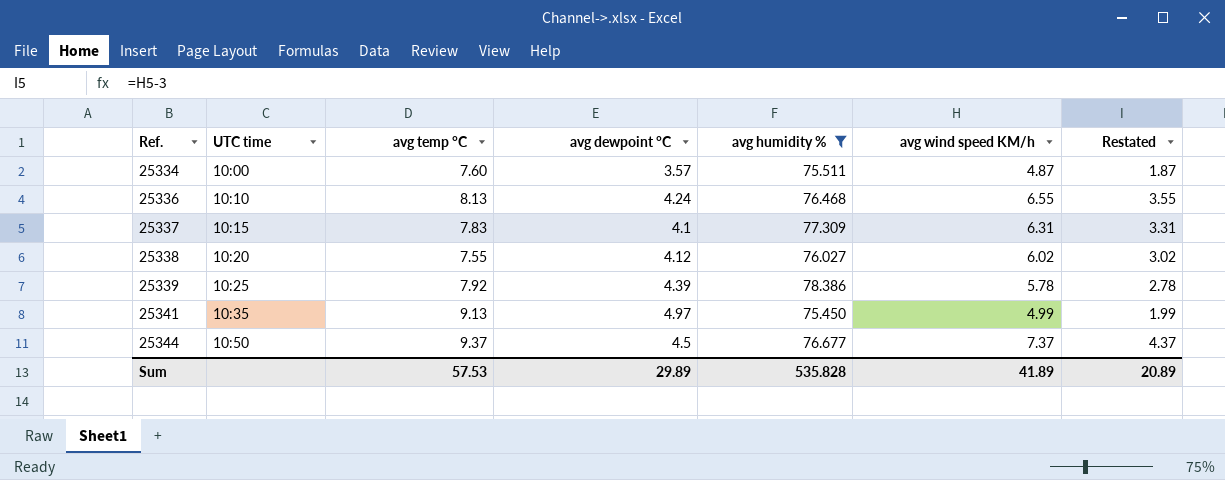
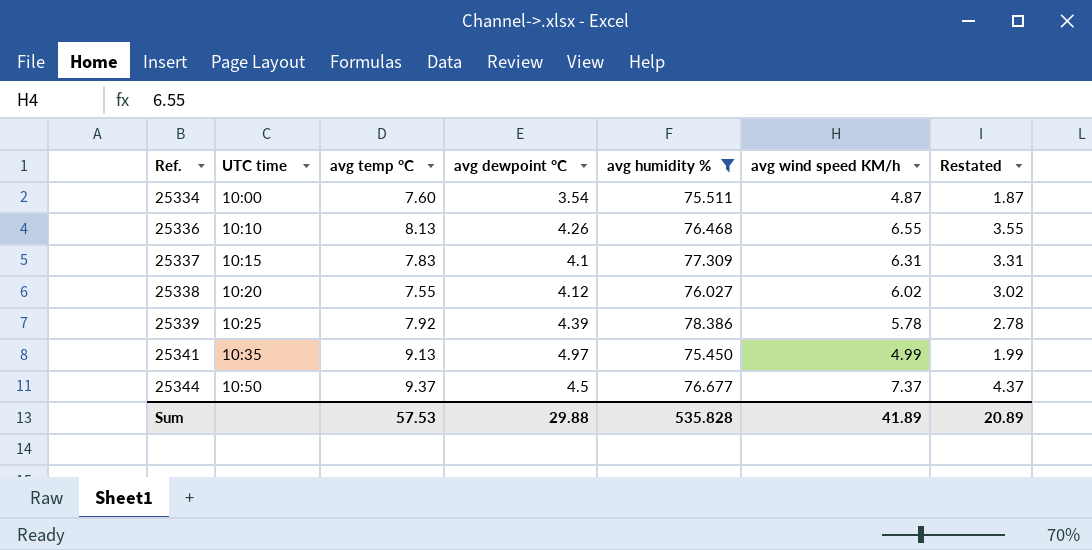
25334 | avg dewpoint °C: 3.57 -> 3.54
25336 | avg dewpoint °C: 4.24 -> 4.26
Sum | avg dewpoint °C: 29.89 -> 29.88

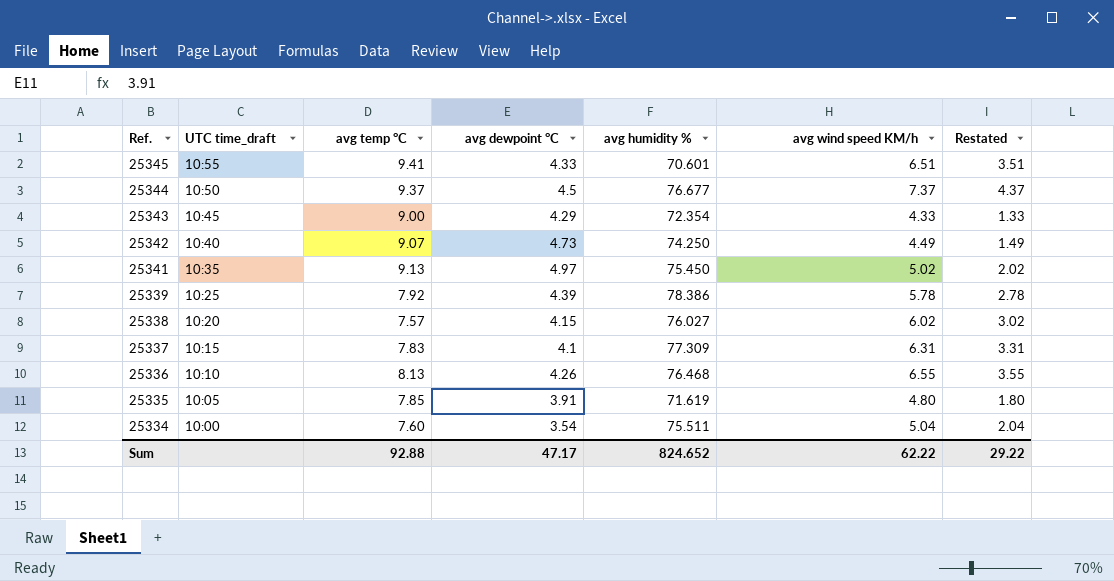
filter: avg humidity % >= 75.450 -> none
row order: Ref. ascending -> Ref. descending
column name: UTC time -> UTC time_draft
25341 | avg wind speed KM/h: 4.99 -> 5.02
25341 | Restated: 1.99 -> 2.02
25338 | avg temp °C: 7.55 -> 7.57
25338 | avg dewpoint °C: 4.12 -> 4.15
25334 | avg wind speed KM/h: 4.87 -> 5.04
25334 | Restated: 1.87 -> 2.04
Sum | avg temp °C: 57.53 -> 92.88
Sum | avg dewpoint °C: 29.88 -> 47.17
Sum | avg humidity %: 535.828 -> 824.652
Sum | avg wind speed KM/h: 41.89 -> 62.22
Sum | Restated: 20.89 -> 29.22

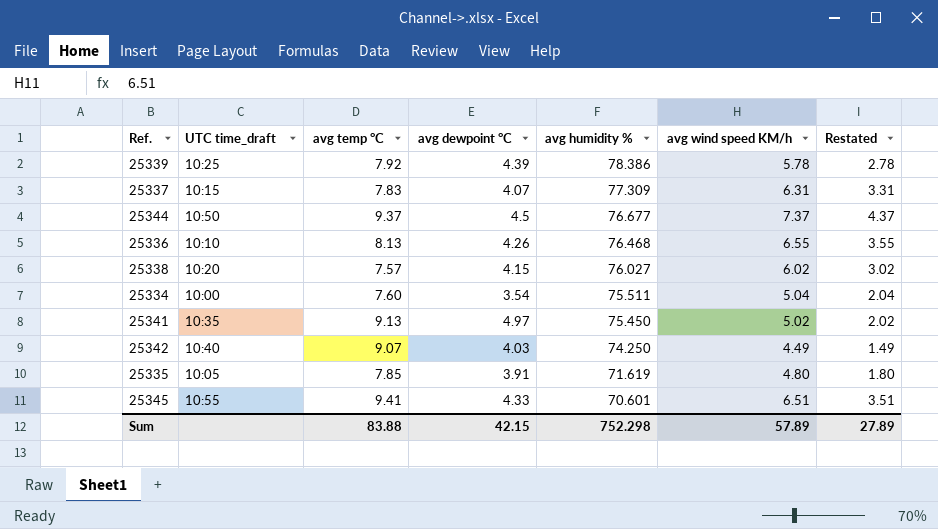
row order: Ref. descending -> avg humidity % descending
row 25343: 10:45 | 9.00 | 4.29 | 72.354 | 4.33 | 1.33 -> none
25337 | avg dewpoint °C: 4.1 -> 4.07
25342 | avg dewpoint °C: 4.73 -> 4.03
Sum | avg temp °C: 92.88 -> 83.88
Sum | avg dewpoint °C: 47.17 -> 42.15
Sum | avg humidity %: 824.652 -> 752.298
Sum | avg wind speed KM/h: 62.22 -> 57.89
Sum | Restated: 29.22 -> 27.89

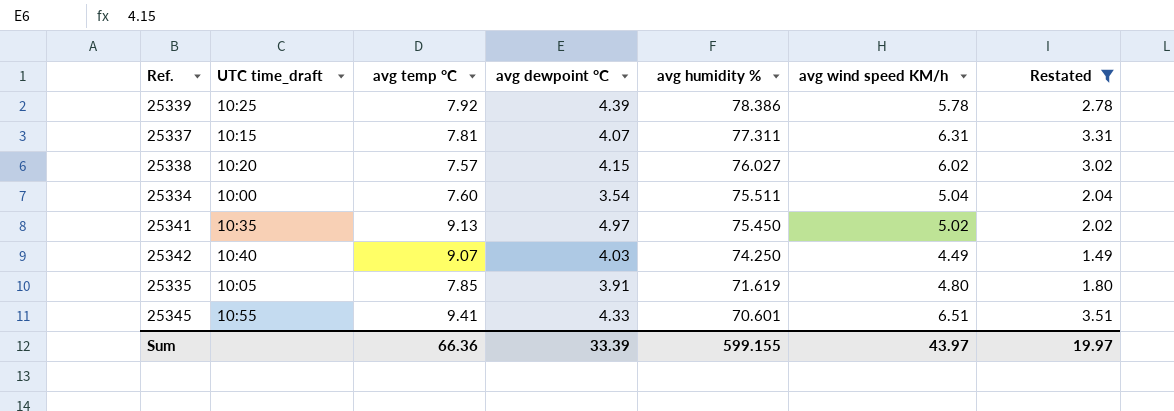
filter: none -> Restated <= 3.51
25337 | avg temp °C: 7.83 -> 7.81
25337 | avg humidity %: 77.309 -> 77.311
Sum | avg temp °C: 83.88 -> 66.36
Sum | avg dewpoint °C: 42.15 -> 33.39
Sum | avg humidity %: 752.298 -> 599.155
Sum | avg wind speed KM/h: 57.89 -> 43.97
Sum | Restated: 27.89 -> 19.97

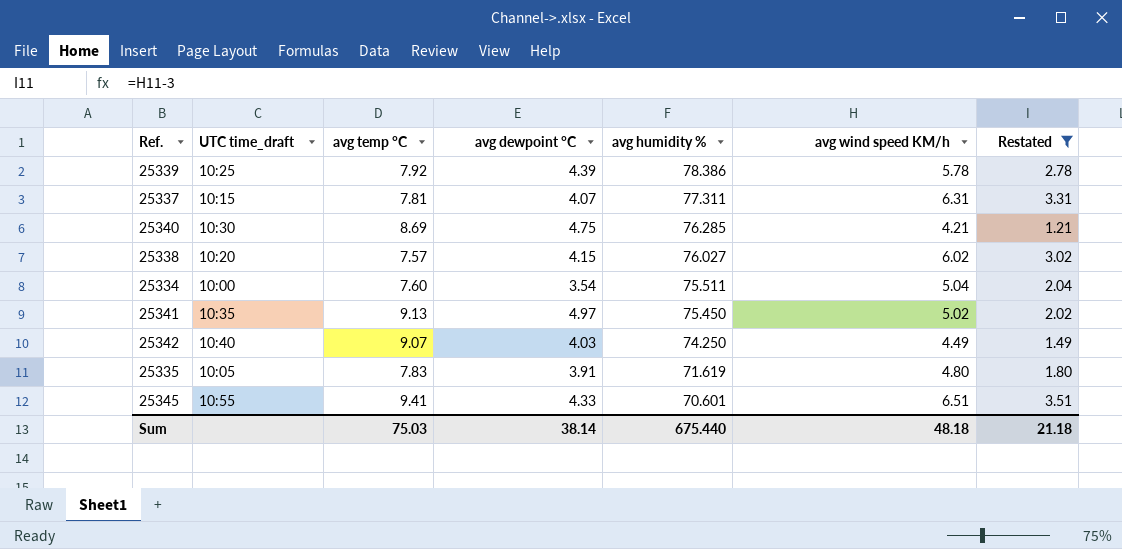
row 25340: none -> 10:30 | 8.69 | 4.75 | 76.285 | 4.21 | 1.21
25335 | avg temp °C: 7.85 -> 7.83
Sum | avg temp °C: 66.36 -> 75.03
Sum | avg dewpoint °C: 33.39 -> 38.14
Sum | avg humidity %: 599.155 -> 675.440
Sum | avg wind speed KM/h: 43.97 -> 48.18
Sum | Restated: 19.97 -> 21.18

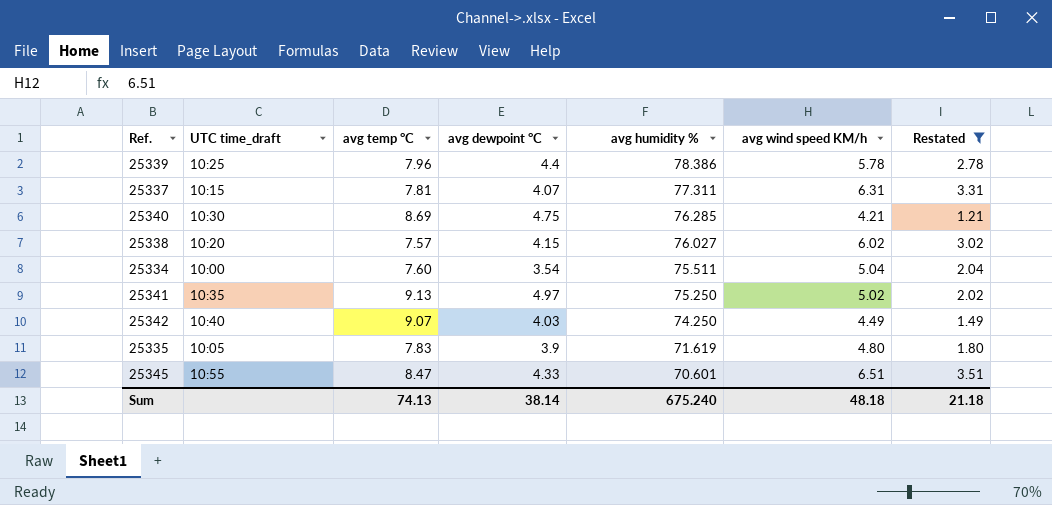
25339 | avg temp °C: 7.92 -> 7.96
25339 | avg dewpoint °C: 4.39 -> 4.4
25341 | avg humidity %: 75.450 -> 75.250
25335 | avg dewpoint °C: 3.91 -> 3.9
25345 | avg temp °C: 9.41 -> 8.47
Sum | avg temp °C: 75.03 -> 74.13
Sum | avg humidity %: 675.440 -> 675.240

